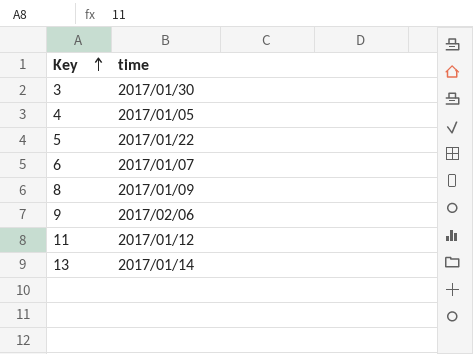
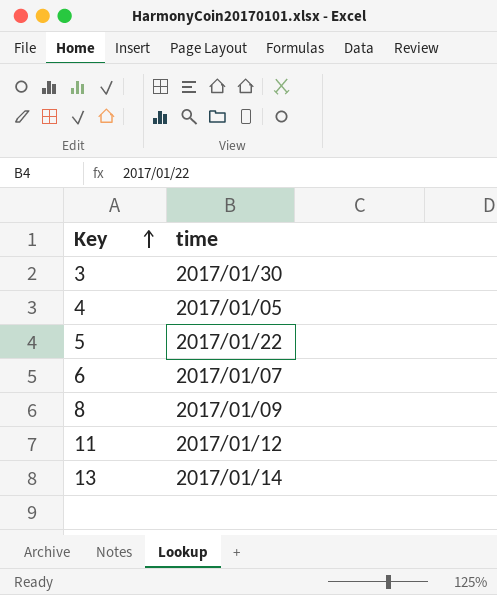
row 9: 2017/02/06 -> none

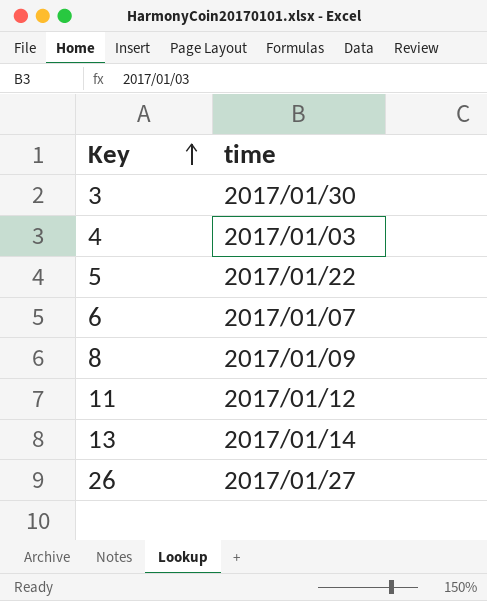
4 | time: 2017/01/05 -> 2017/01/03
row 26: none -> 2017/01/27

